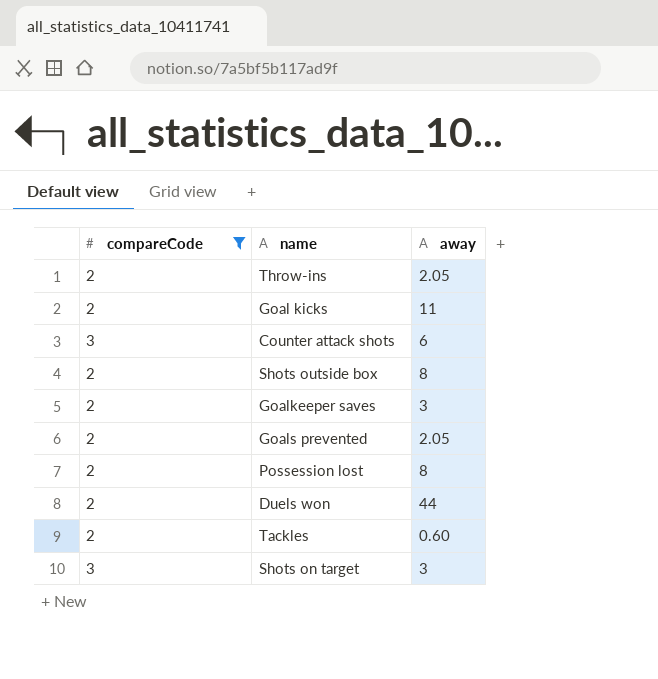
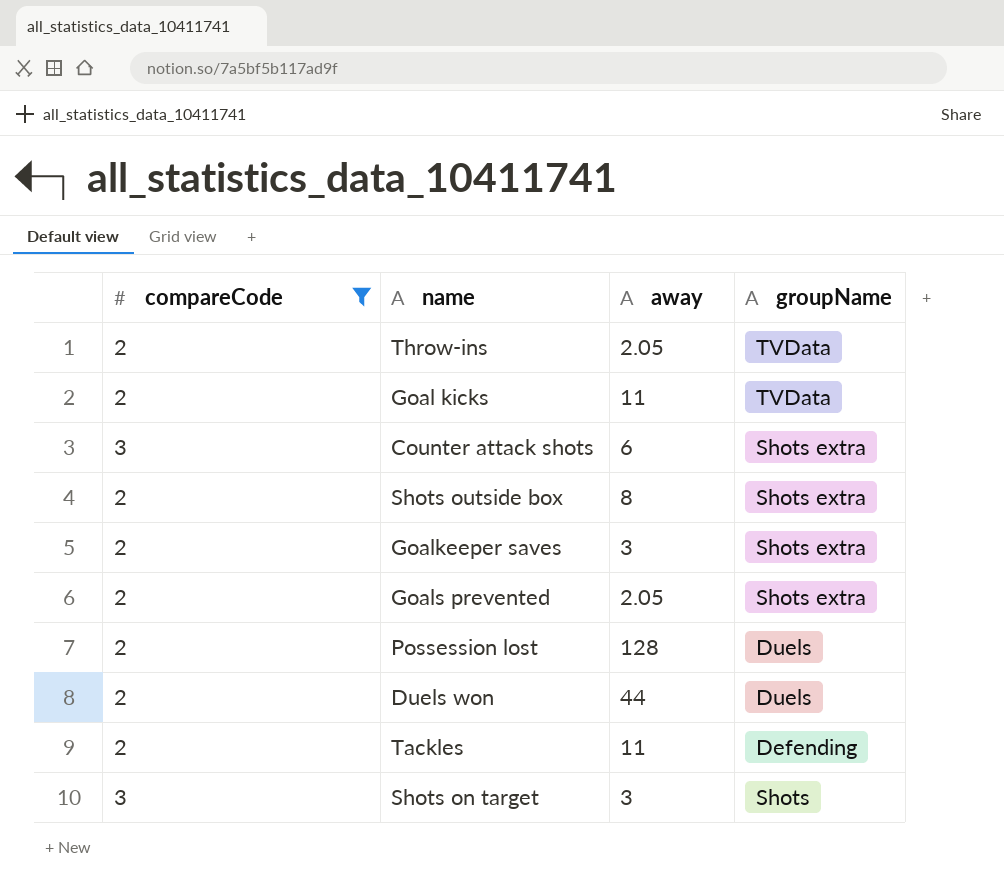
column groupName | position: none -> 4
Possession lost | away: 8 -> 128
Tackles | away: 0.60 -> 11

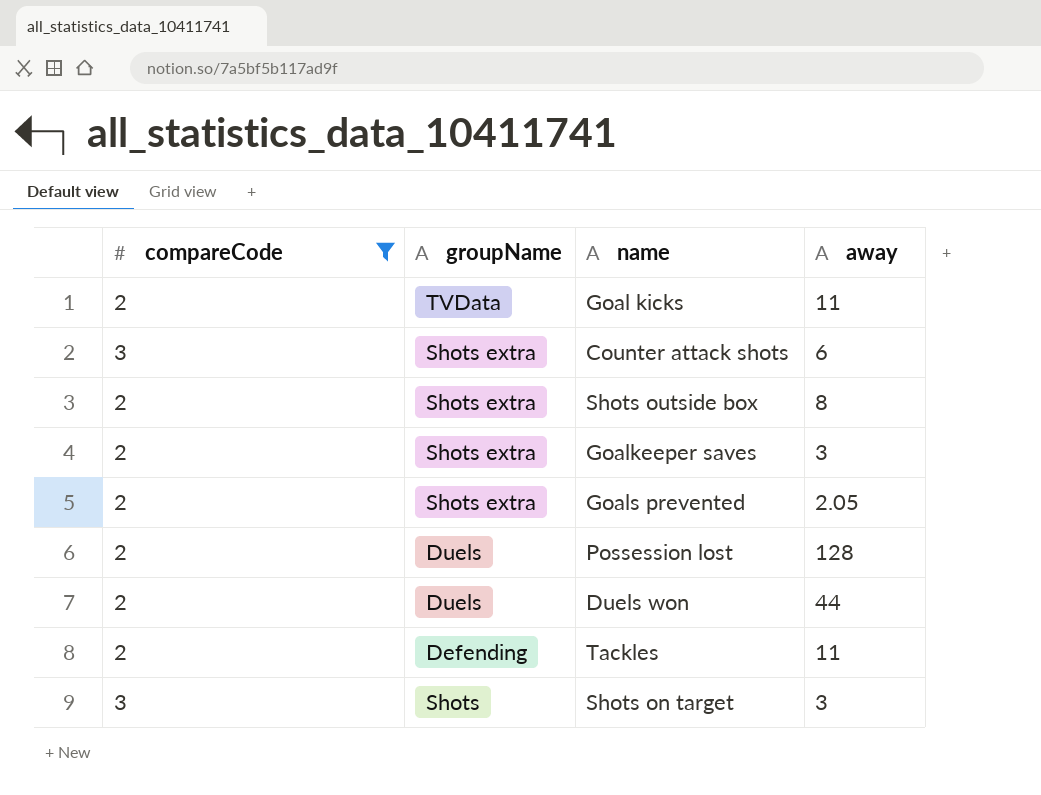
column groupName | position: 4 -> 2
row Throw-ins: 2 | 2.05 | TVData -> none

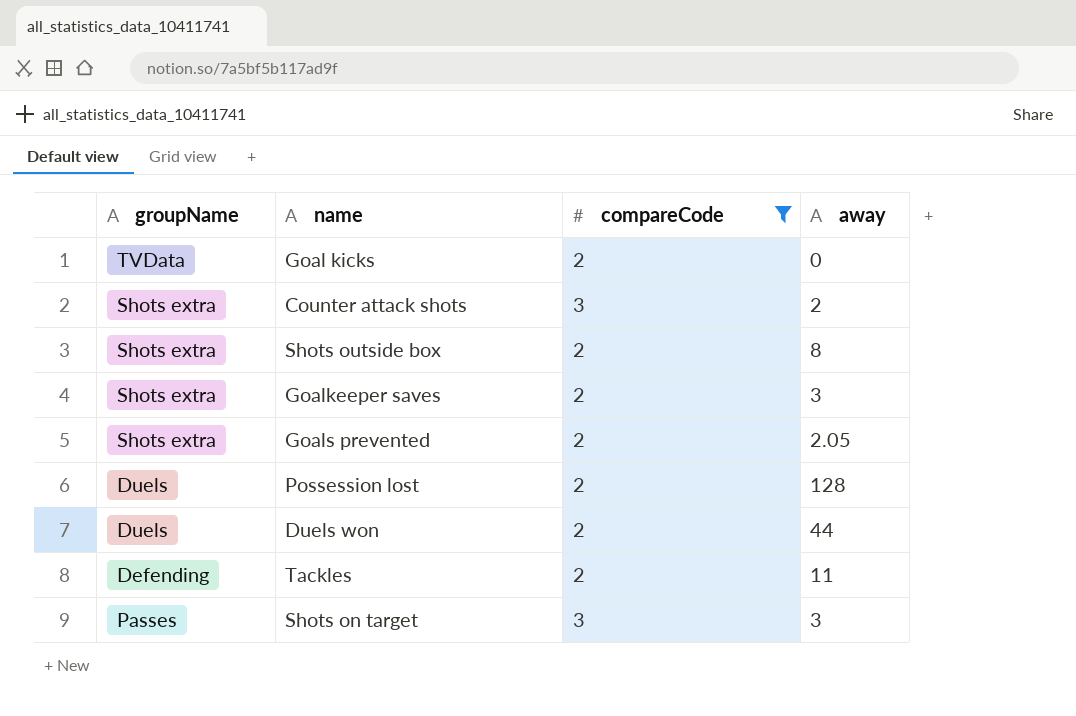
column compareCode | position: 1 -> 3
Goal kicks | away: 11 -> 0
Counter attack shots | away: 6 -> 2
Shots on target | groupName: Shots -> Passes

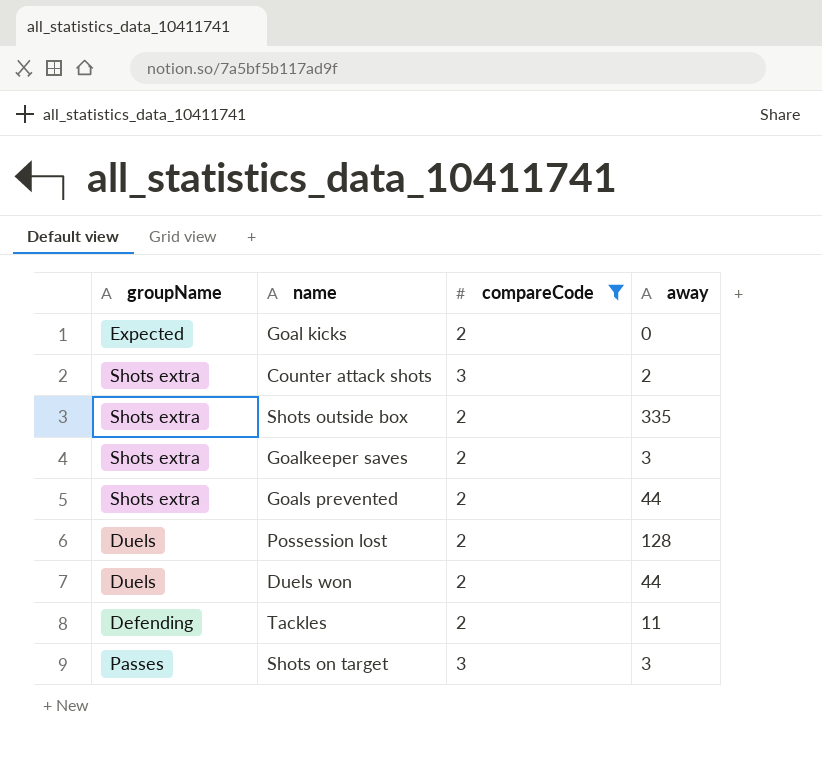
Goal kicks | groupName: TVData -> Expected
Shots outside box | away: 8 -> 335
Goals prevented | away: 2.05 -> 44

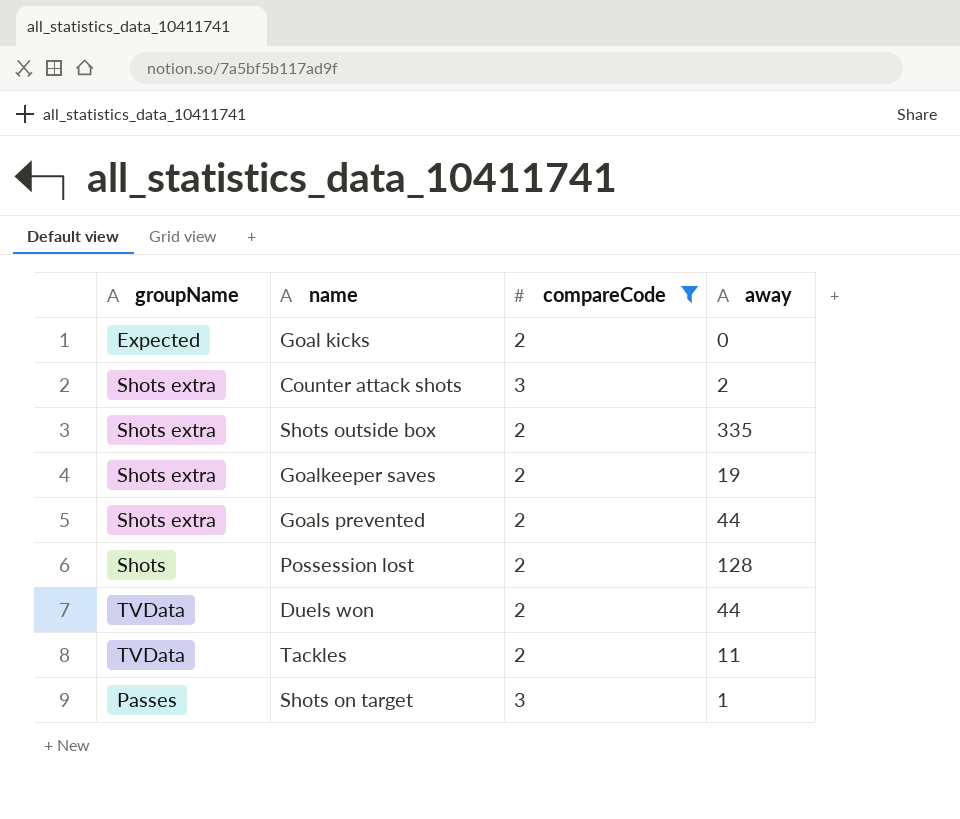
Goalkeeper saves | away: 3 -> 19
Possession lost | groupName: Duels -> Shots
Duels won | groupName: Duels -> TVData
Tackles | groupName: Defending -> TVData
Shots on target | away: 3 -> 1

